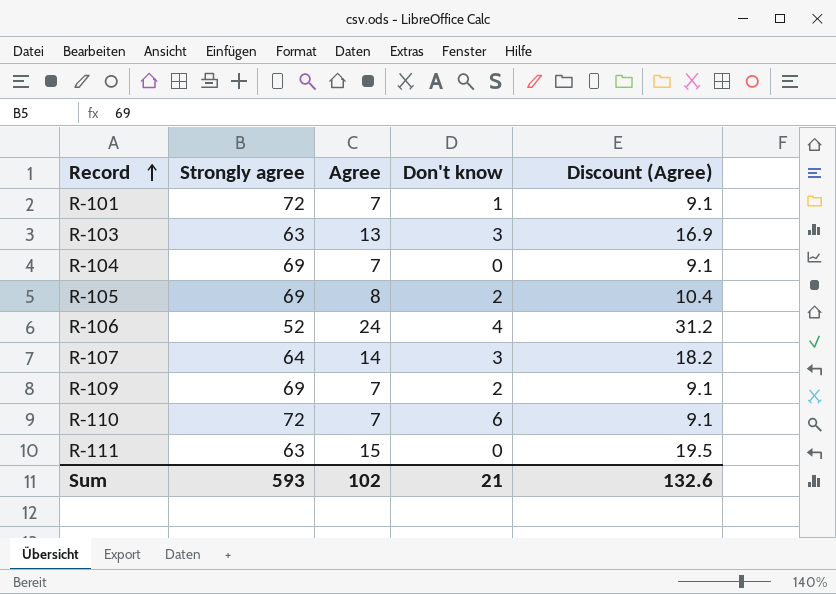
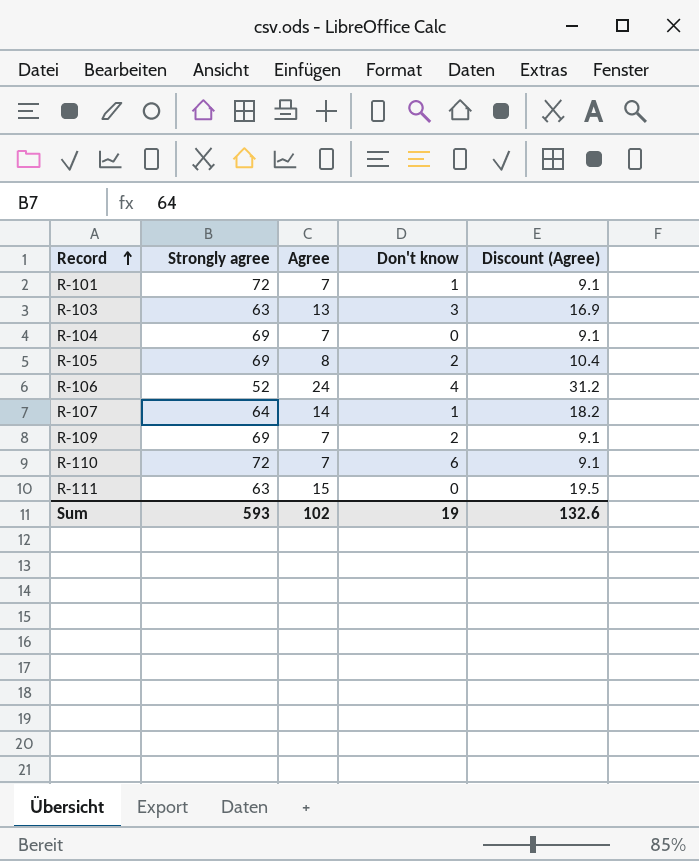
R-107 | Don't know: 3 -> 1
Sum | Don't know: 21 -> 19

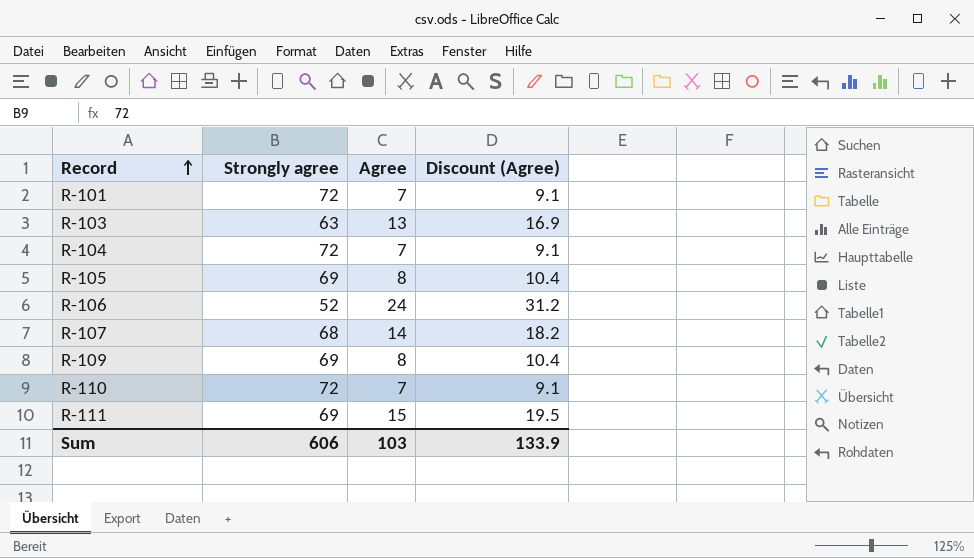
column Don't know | position: 4 -> none
R-104 | Strongly agree: 69 -> 72
R-107 | Strongly agree: 64 -> 68
R-109 | Agree: 7 -> 8
R-109 | Discount (Agree): 9.1 -> 10.4
R-111 | Strongly agree: 63 -> 69
Sum | Strongly agree: 593 -> 606
Sum | Agree: 102 -> 103
Sum | Discount (Agree): 132.6 -> 133.9

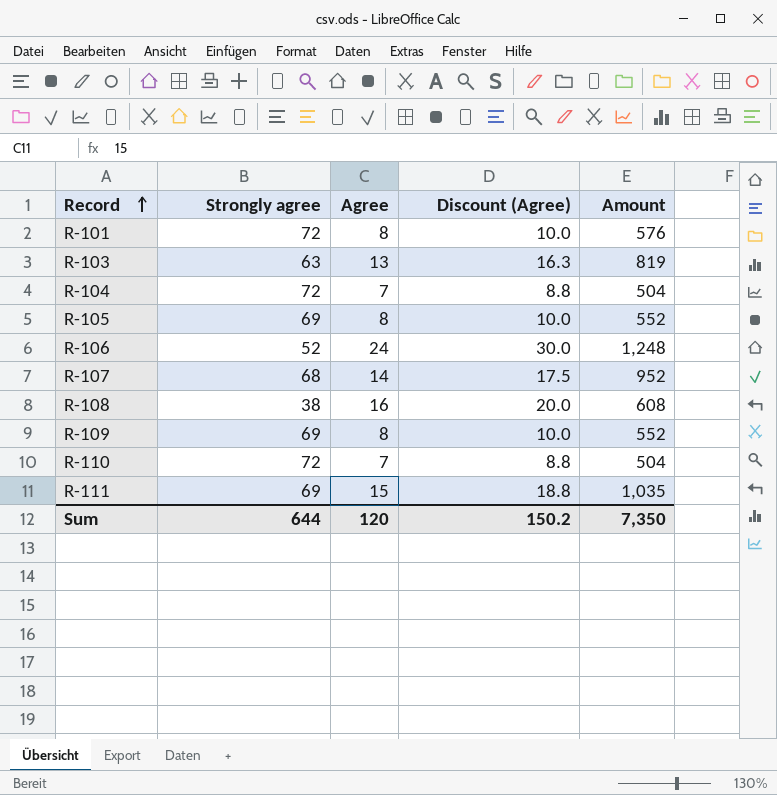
column Discount (Agree) | formula: [Agree] * 1.3 -> [Agree] * 1.25
column Amount | formula: none -> [Strongly agree] * [Agree]
R-101 | Agree: 7 -> 8
row R-108: none -> 38 | 16 | 20.0 | 608
Sum | Strongly agree: 606 -> 644
Sum | Agree: 103 -> 120
Sum | Discount (Agree): 133.9 -> 150.2

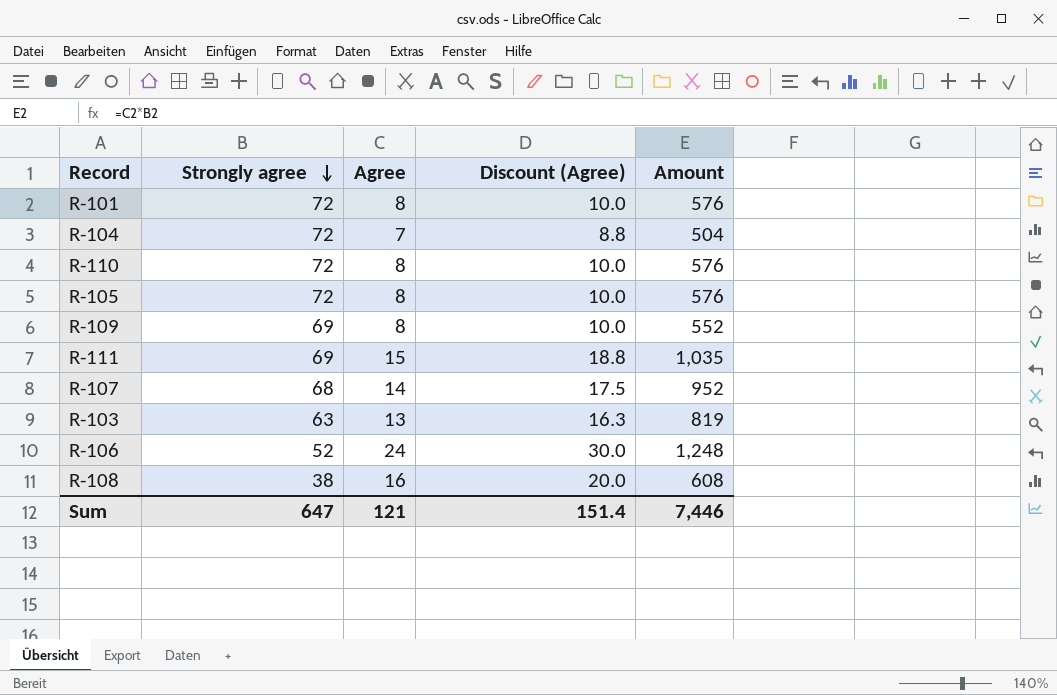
row order: Record ascending -> Strongly agree descending
R-110 | Agree: 7 -> 8
R-110 | Discount (Agree): 8.8 -> 10.0
R-110 | Amount: 504 -> 576
R-105 | Strongly agree: 69 -> 72
R-105 | Amount: 552 -> 576
Sum | Strongly agree: 644 -> 647
Sum | Agree: 120 -> 121
Sum | Discount (Agree): 150.2 -> 151.4
Sum | Amount: 7,350 -> 7,446

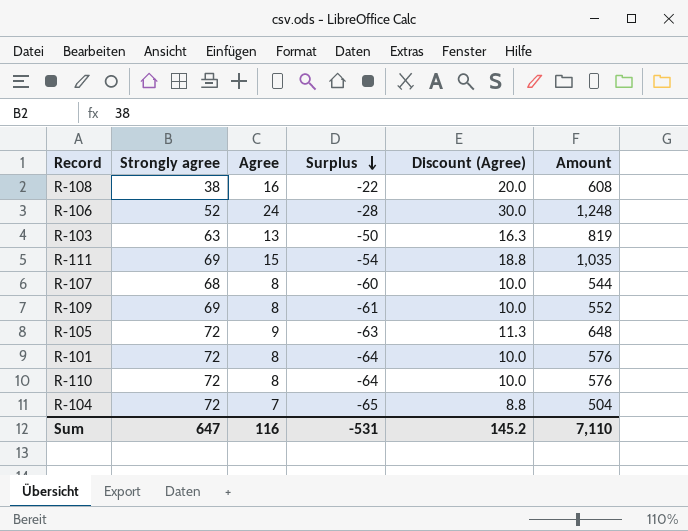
row order: Strongly agree descending -> Surplus descending
column Surplus | formula: none -> [Agree] - [Strongly agree]
R-107 | Agree: 14 -> 8
R-107 | Discount (Agree): 17.5 -> 10.0
R-107 | Amount: 952 -> 544
R-105 | Agree: 8 -> 9
R-105 | Discount (Agree): 10.0 -> 11.3
R-105 | Amount: 576 -> 648
Sum | Agree: 121 -> 116
Sum | Discount (Agree): 151.4 -> 145.2
Sum | Amount: 7,446 -> 7,110

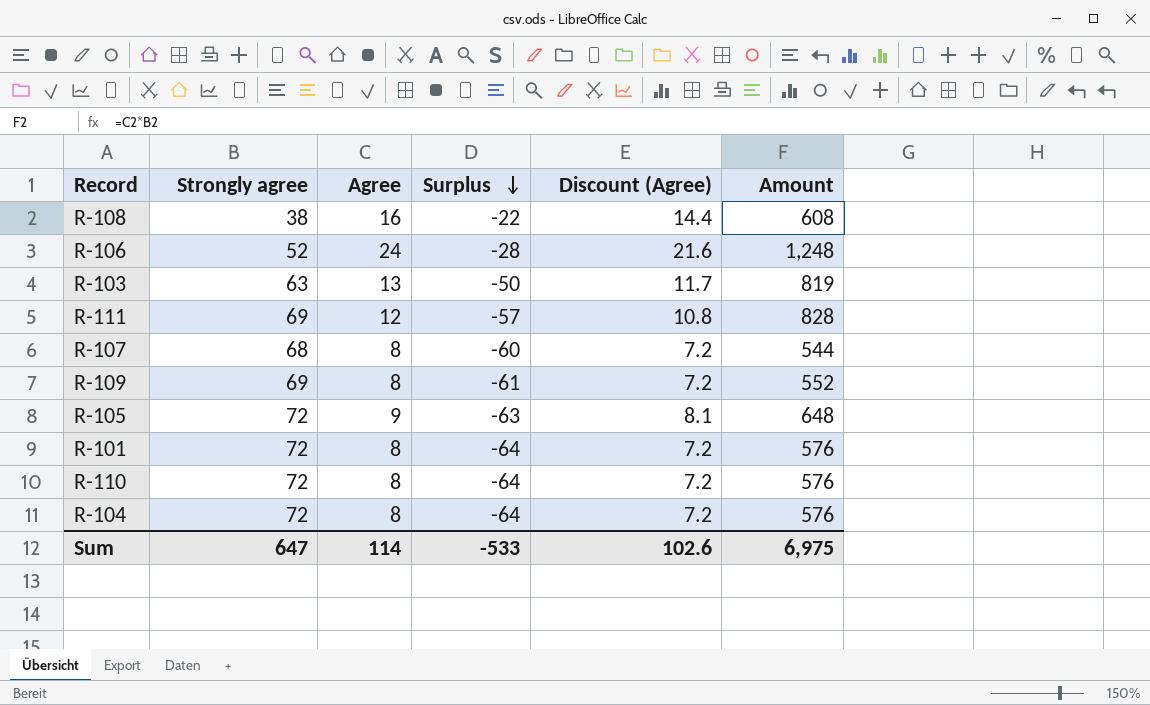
column Discount (Agree) | formula: [Agree] * 1.25 -> [Agree] * 0.9
R-111 | Agree: 15 -> 12
R-111 | Surplus: -54 -> -57
R-111 | Amount: 1,035 -> 828
R-104 | Agree: 7 -> 8
R-104 | Surplus: -65 -> -64
R-104 | Amount: 504 -> 576
Sum | Agree: 116 -> 114
Sum | Surplus: -531 -> -533
Sum | Discount (Agree): 145.2 -> 102.6
Sum | Amount: 7,110 -> 6,975

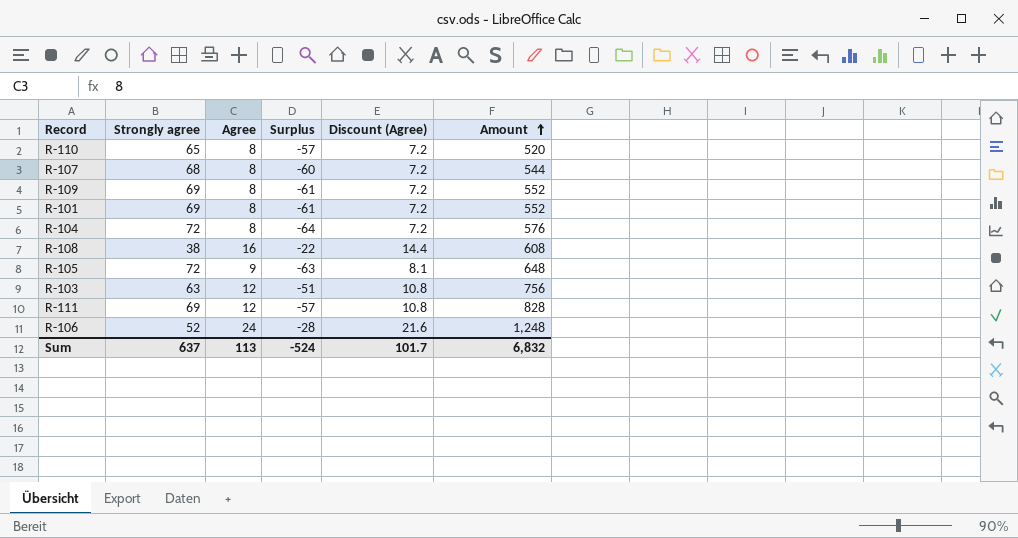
row order: Surplus descending -> Amount ascending
R-110 | Strongly agree: 72 -> 65
R-110 | Surplus: -64 -> -57
R-110 | Amount: 576 -> 520
R-101 | Strongly agree: 72 -> 69
R-101 | Surplus: -64 -> -61
R-101 | Amount: 576 -> 552
R-103 | Agree: 13 -> 12
R-103 | Surplus: -50 -> -51
R-103 | Discount (Agree): 11.7 -> 10.8
R-103 | Amount: 819 -> 756
Sum | Strongly agree: 647 -> 637
Sum | Agree: 114 -> 113
Sum | Surplus: -533 -> -524
Sum | Discount (Agree): 102.6 -> 101.7
Sum | Amount: 6,975 -> 6,832

